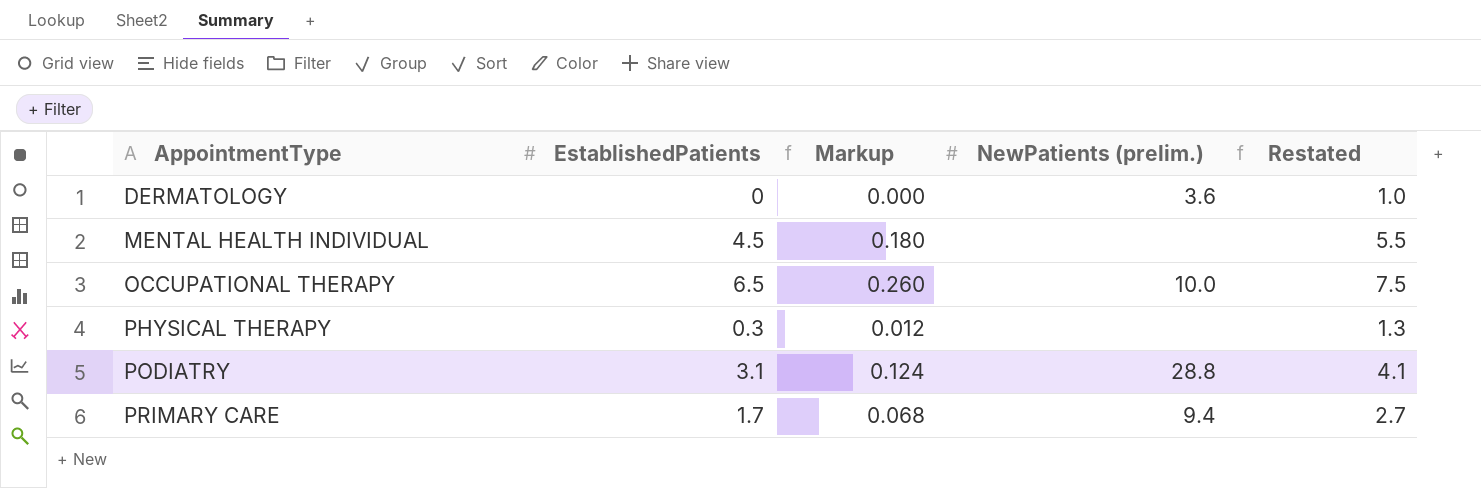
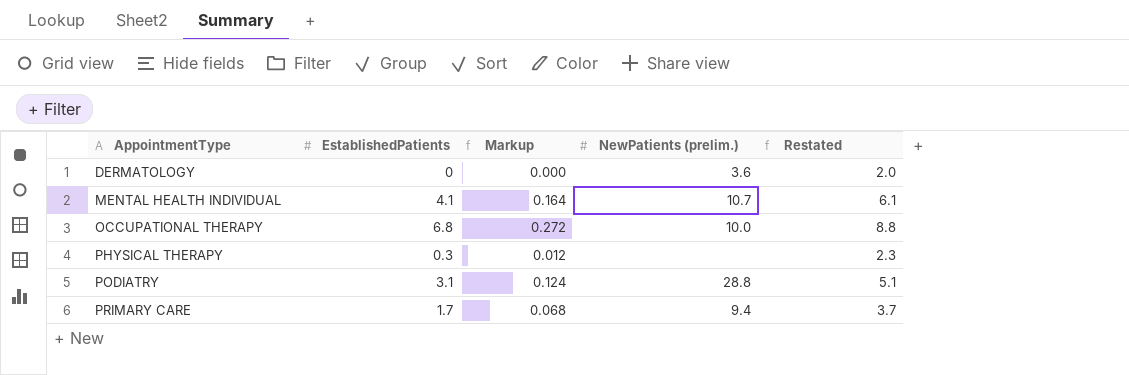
column Restated | formula: [EstablishedPatients] + 1 -> [EstablishedPatients] + 2
MENTAL HEALTH INDIVIDUAL | EstablishedPatients: 4.5 -> 4.1
MENTAL HEALTH INDIVIDUAL | Markup: 0.180 -> 0.164
MENTAL HEALTH INDIVIDUAL | NewPatients (prelim.): none -> 10.7
OCCUPATIONAL THERAPY | EstablishedPatients: 6.5 -> 6.8
OCCUPATIONAL THERAPY | Markup: 0.260 -> 0.272

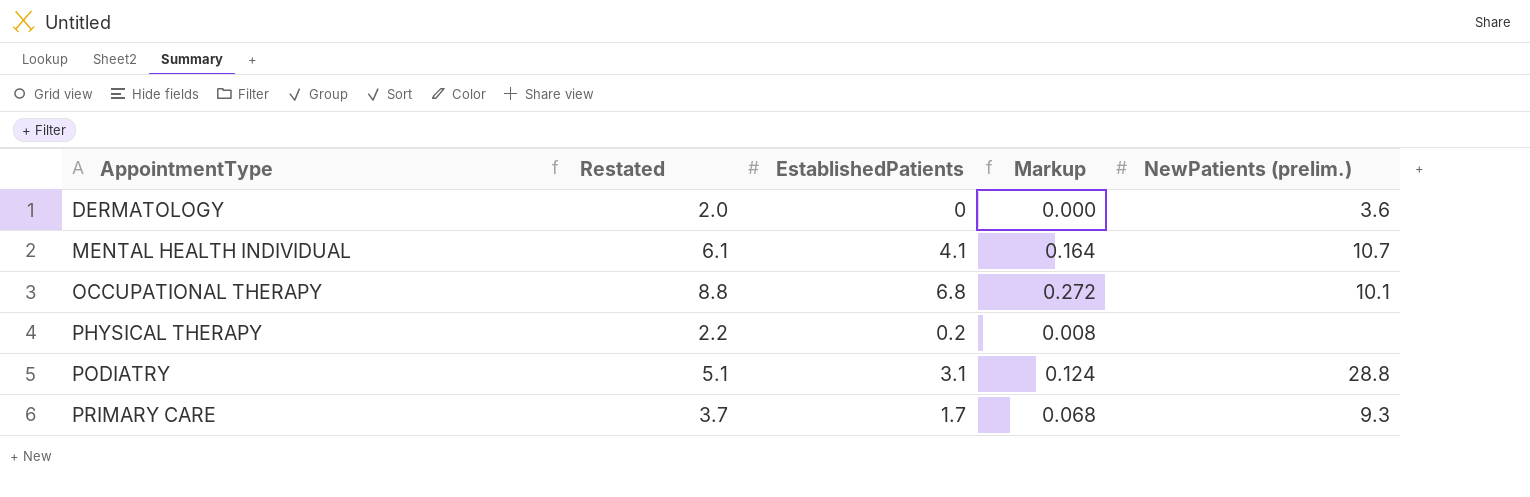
column Restated | position: 5 -> 2
OCCUPATIONAL THERAPY | NewPatients (prelim.): 10.0 -> 10.1
PHYSICAL THERAPY | Restated: 2.3 -> 2.2
PHYSICAL THERAPY | EstablishedPatients: 0.3 -> 0.2
PHYSICAL THERAPY | Markup: 0.012 -> 0.008
PRIMARY CARE | NewPatients (prelim.): 9.4 -> 9.3

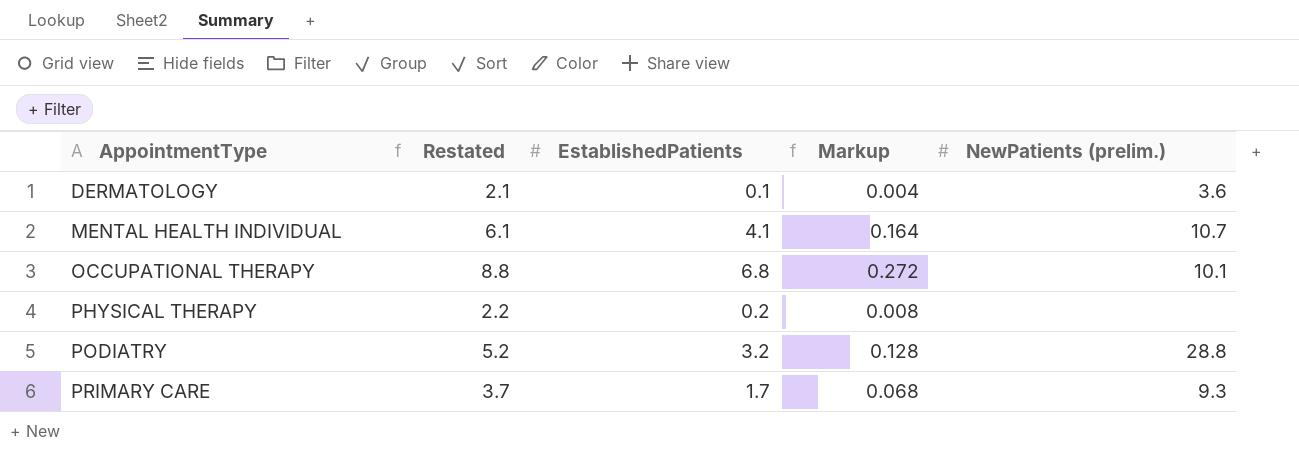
DERMATOLOGY | Restated: 2.0 -> 2.1
DERMATOLOGY | EstablishedPatients: 0 -> 0.1
DERMATOLOGY | Markup: 0.000 -> 0.004
PODIATRY | Restated: 5.1 -> 5.2
PODIATRY | EstablishedPatients: 3.1 -> 3.2
PODIATRY | Markup: 0.124 -> 0.128

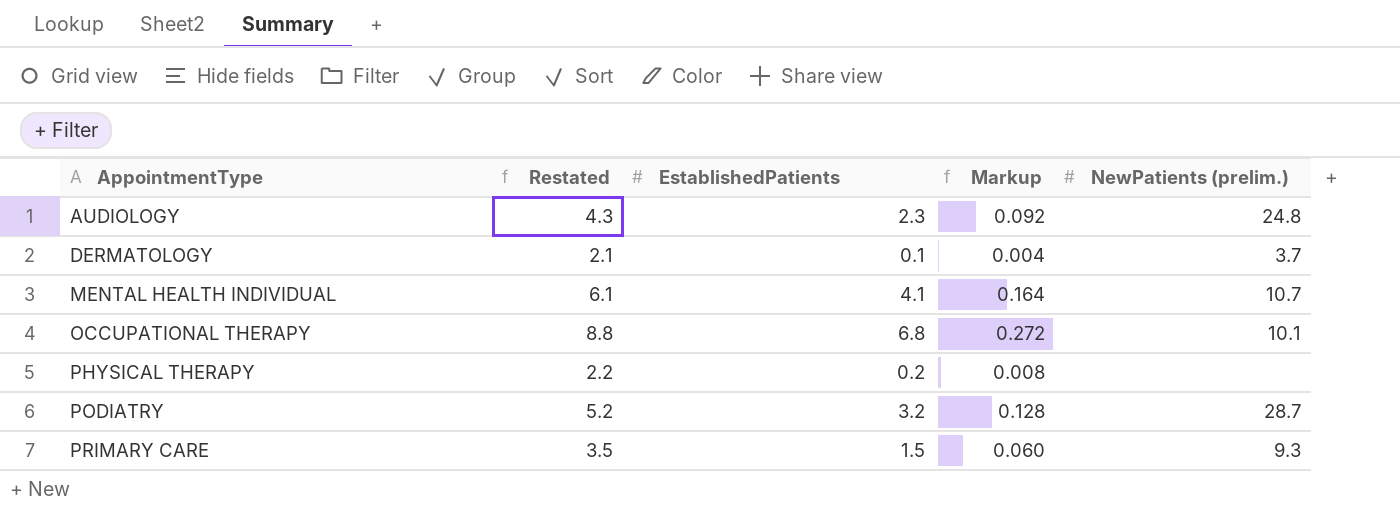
row AUDIOLOGY: none -> 4.3 | 2.3 | 0.092 | 24.8
DERMATOLOGY | NewPatients (prelim.): 3.6 -> 3.7
PODIATRY | NewPatients (prelim.): 28.8 -> 28.7
PRIMARY CARE | Restated: 3.7 -> 3.5
PRIMARY CARE | EstablishedPatients: 1.7 -> 1.5
PRIMARY CARE | Markup: 0.068 -> 0.060

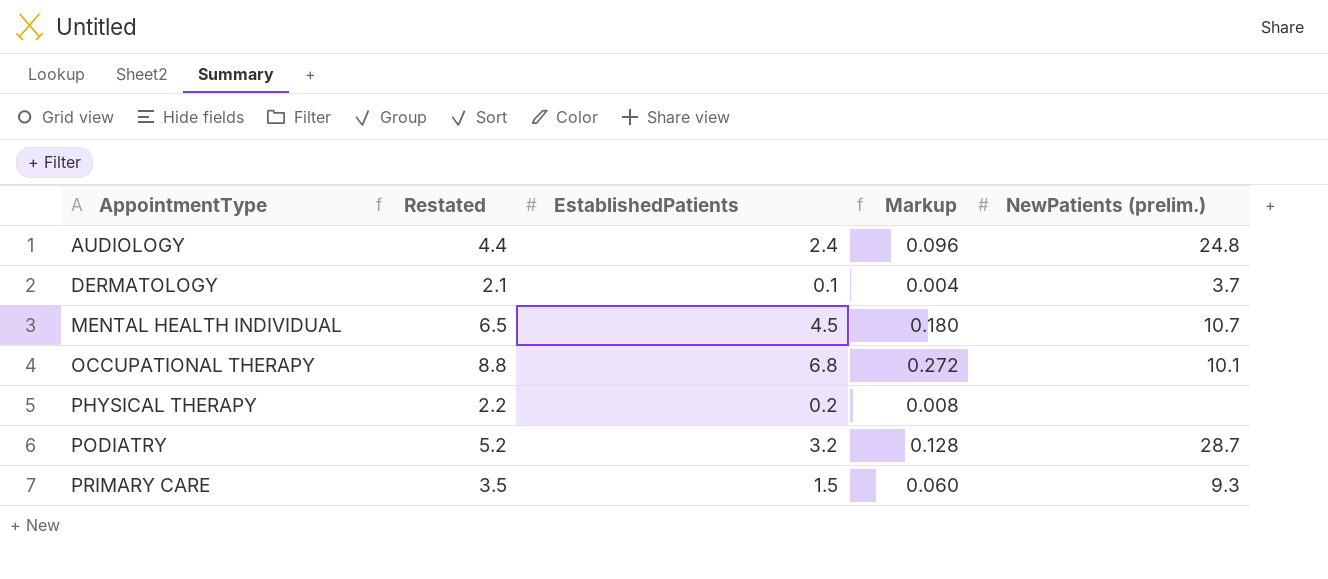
AUDIOLOGY | Restated: 4.3 -> 4.4
AUDIOLOGY | EstablishedPatients: 2.3 -> 2.4
AUDIOLOGY | Markup: 0.092 -> 0.096
MENTAL HEALTH INDIVIDUAL | Restated: 6.1 -> 6.5
MENTAL HEALTH INDIVIDUAL | EstablishedPatients: 4.1 -> 4.5
MENTAL HEALTH INDIVIDUAL | Markup: 0.164 -> 0.180

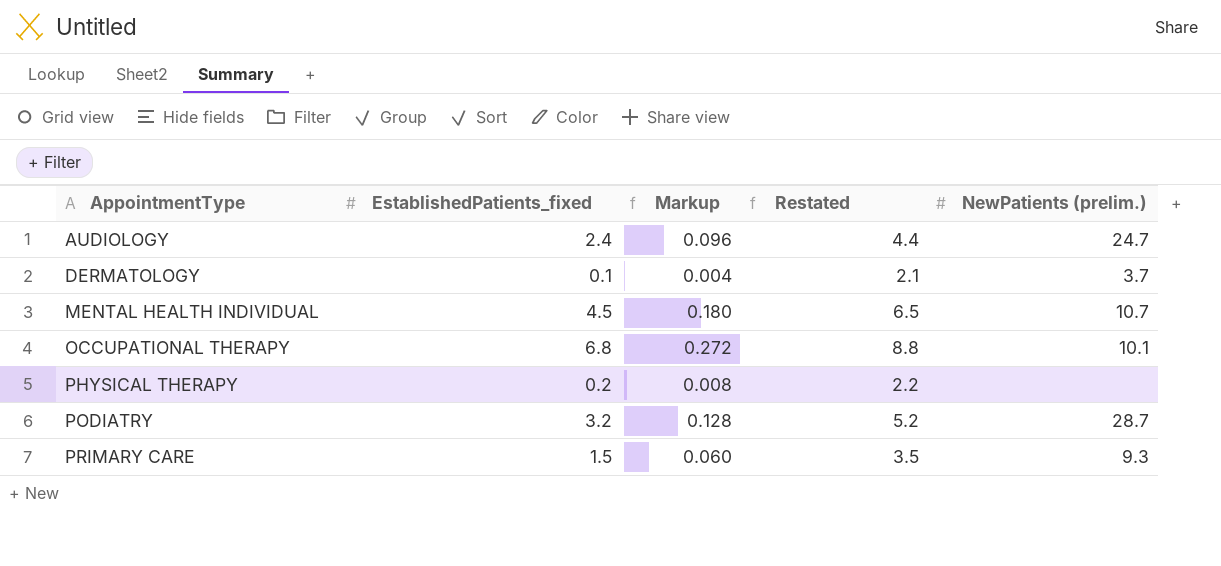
column name: EstablishedPatients -> EstablishedPatients_fixed
column Restated | position: 2 -> 4
AUDIOLOGY | NewPatients (prelim.): 24.8 -> 24.7

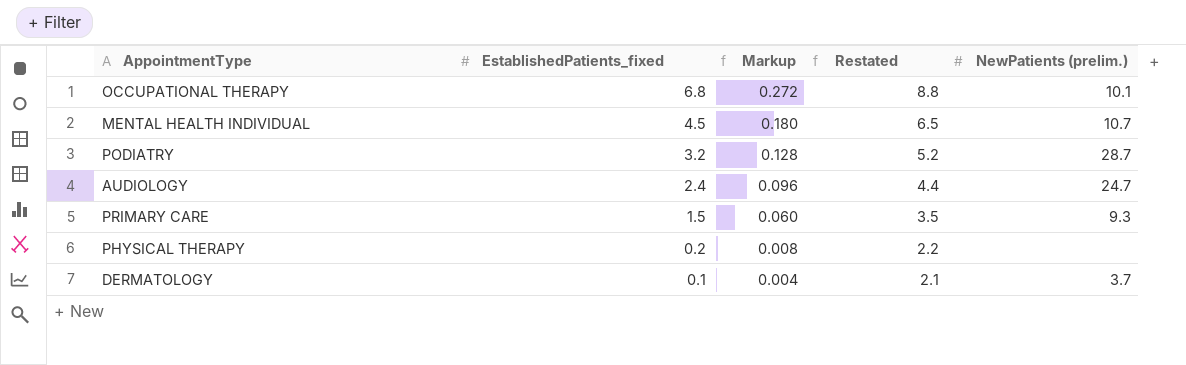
row order: AppointmentType ascending -> EstablishedPatients_fixed descending

